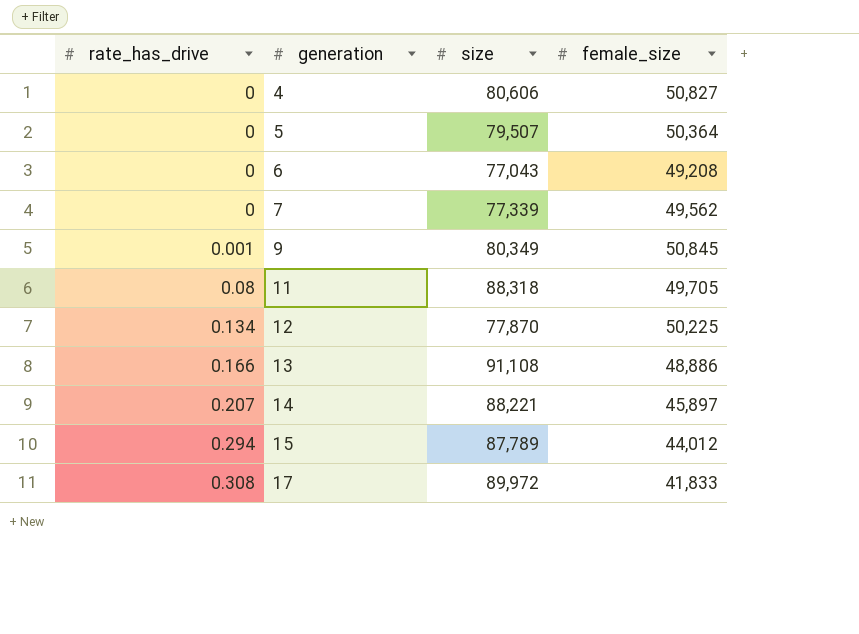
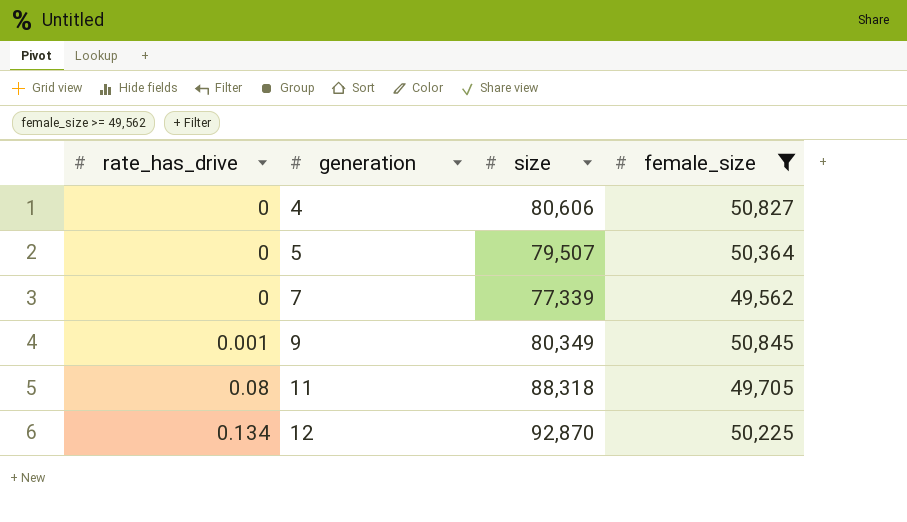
filter: none -> female_size >= 49,562
12 | size: 77,870 -> 92,870

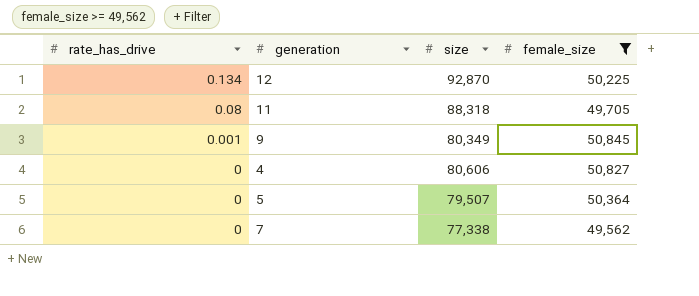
row order: rate_has_drive ascending -> rate_has_drive descending
7 | size: 77,339 -> 77,338

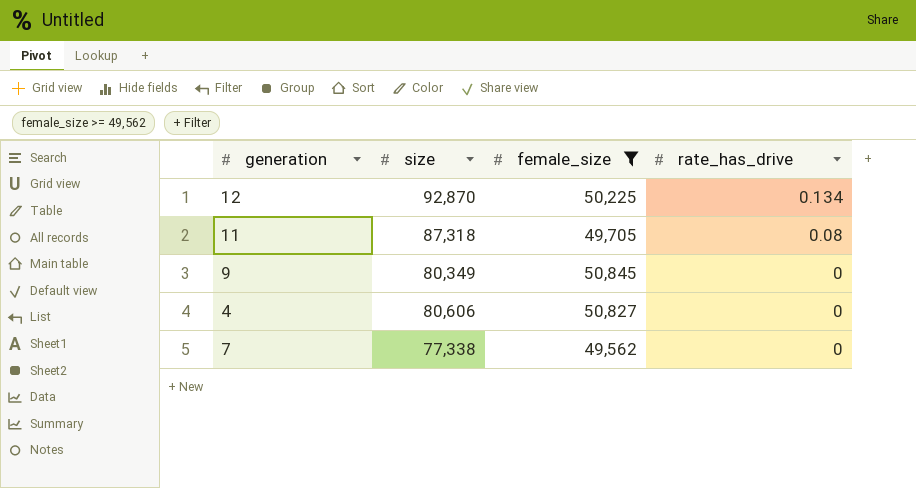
column rate_has_drive | position: 1 -> 4
row 5: 0 | 79,507 | 50,364 -> none
11 | size: 88,318 -> 87,318
9 | rate_has_drive: 0.001 -> 0

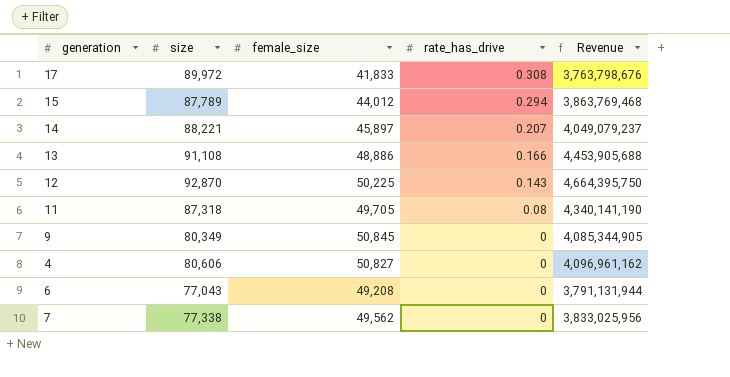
filter: female_size >= 49,562 -> none
column Revenue | formula: none -> [size] * [female_size]
12 | rate_has_drive: 0.134 -> 0.143

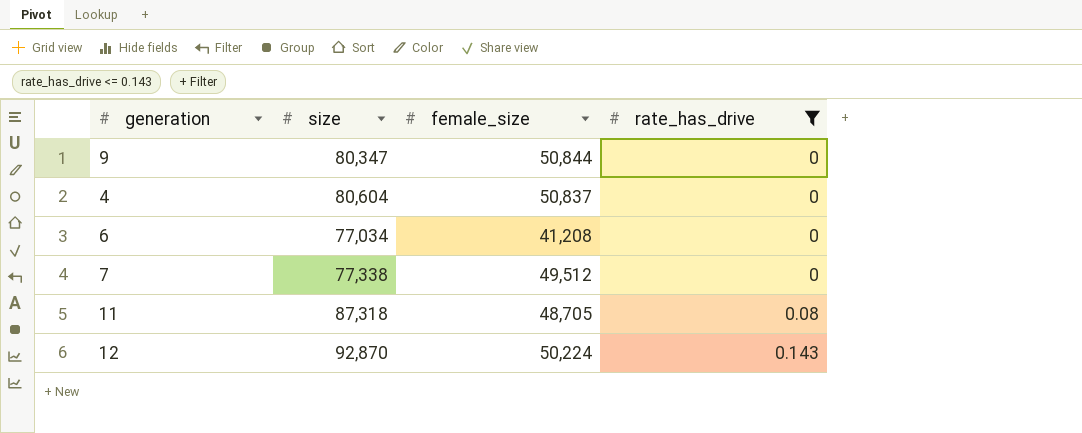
filter: none -> rate_has_drive <= 0.143
row order: rate_has_drive descending -> rate_has_drive ascending
column Revenue | formula: [size] * [female_size] -> none
9 | size: 80,349 -> 80,347
9 | female_size: 50,845 -> 50,844
4 | size: 80,606 -> 80,604
4 | female_size: 50,827 -> 50,837
6 | size: 77,043 -> 77,034
6 | female_size: 49,208 -> 41,208
7 | female_size: 49,562 -> 49,512
11 | female_size: 49,705 -> 48,705
12 | female_size: 50,225 -> 50,224

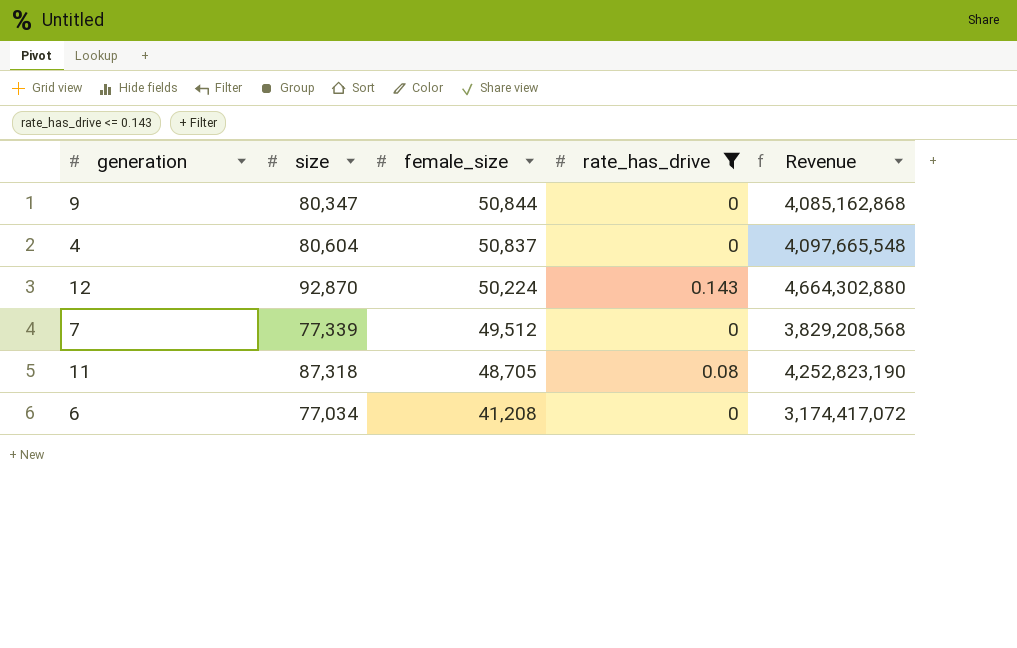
row order: rate_has_drive ascending -> female_size descending
column Revenue | formula: none -> [size] * [female_size]
7 | size: 77,338 -> 77,339

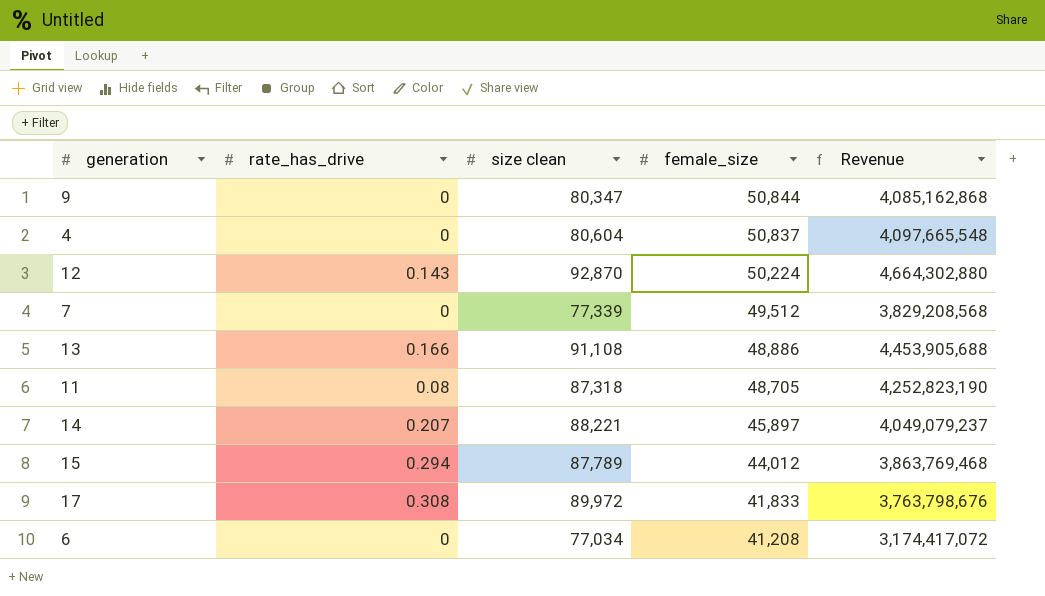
filter: rate_has_drive <= 0.143 -> none
column rate_has_drive | position: 4 -> 2
column name: size -> size clean

